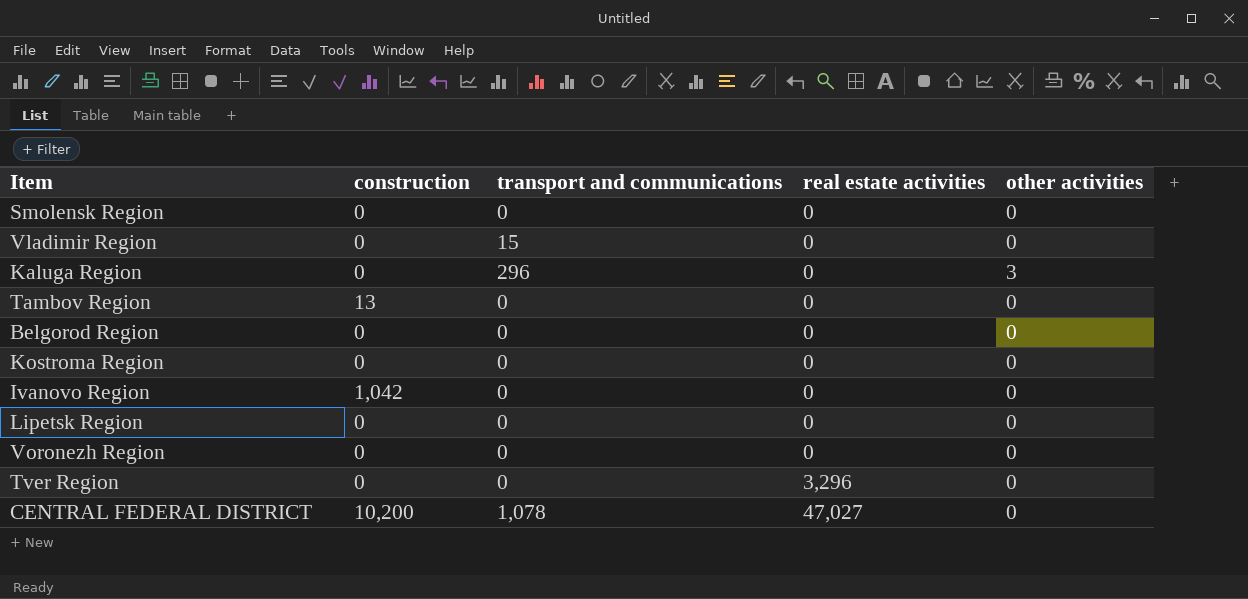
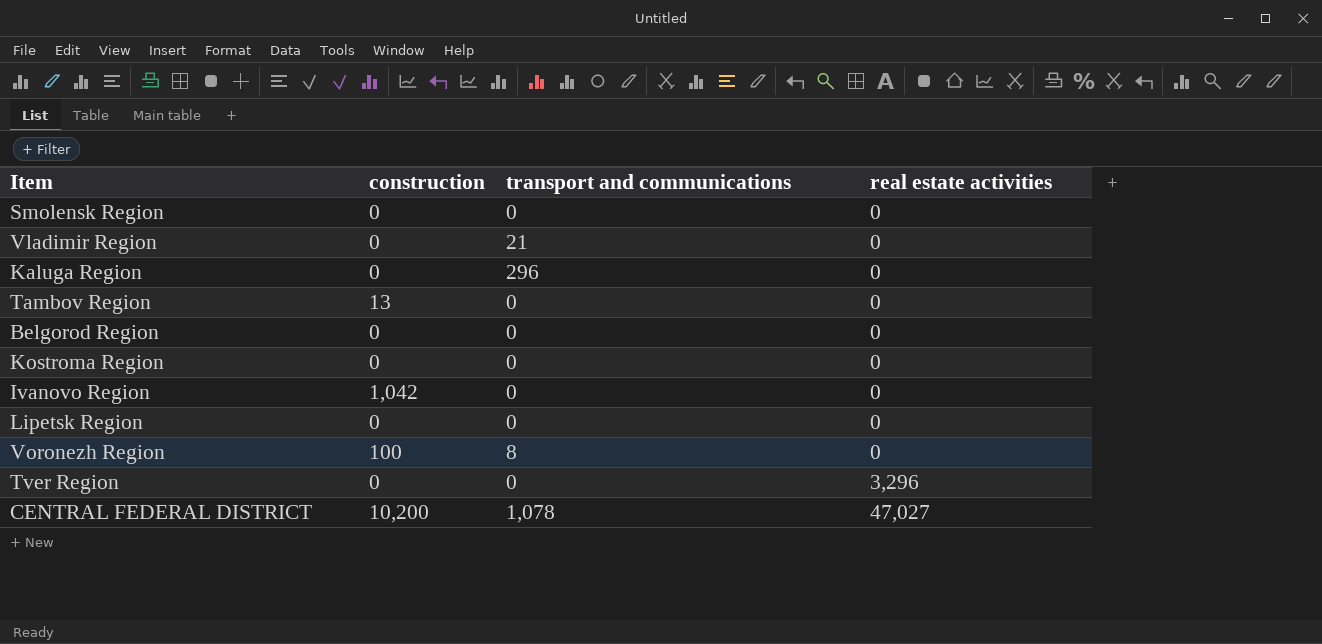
column other activities | position: 5 -> none
Vladimir Region | transport and communications: 15 -> 21
Voronezh Region | construction: 0 -> 100
Voronezh Region | transport and communications: 0 -> 8

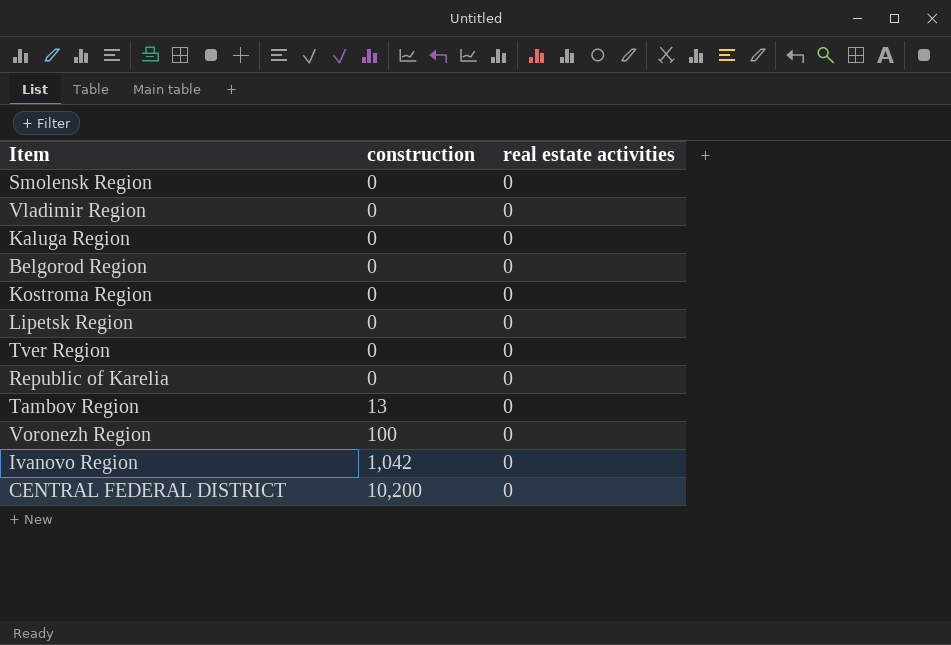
row order: real estate activities ascending -> construction ascending
column transport and communications | position: 3 -> none
Tver Region | real estate activities: 3,296 -> 0
row Republic of Karelia: none -> 0 | 0
CENTRAL FEDERAL DISTRICT | real estate activities: 47,027 -> 0

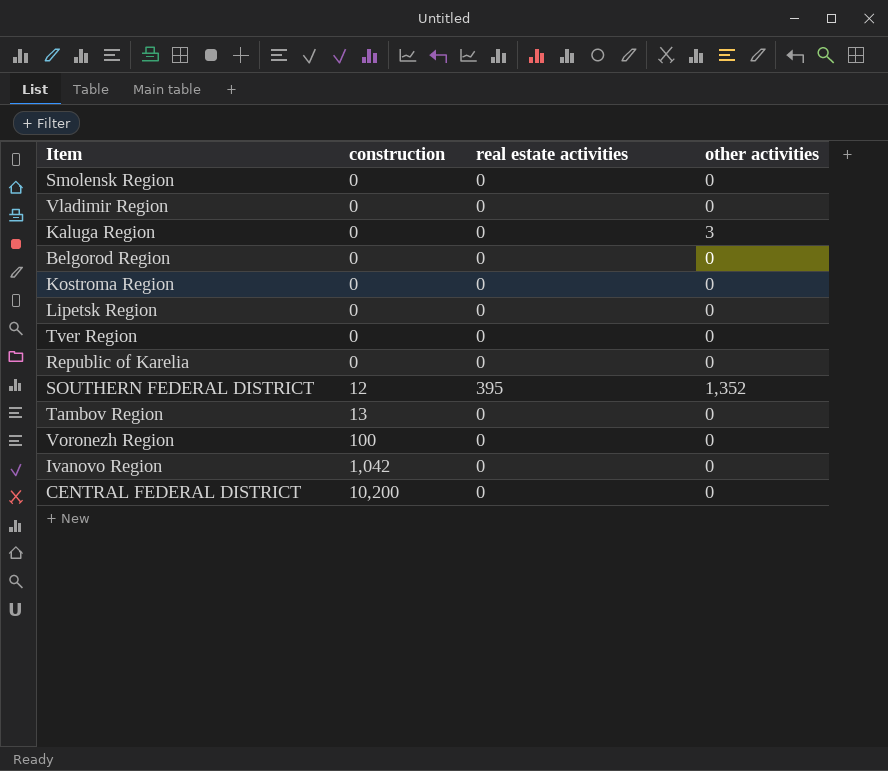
column other activities | position: none -> 4
row SOUTHERN FEDERAL DISTRICT: none -> 12 | 395 | 1,352

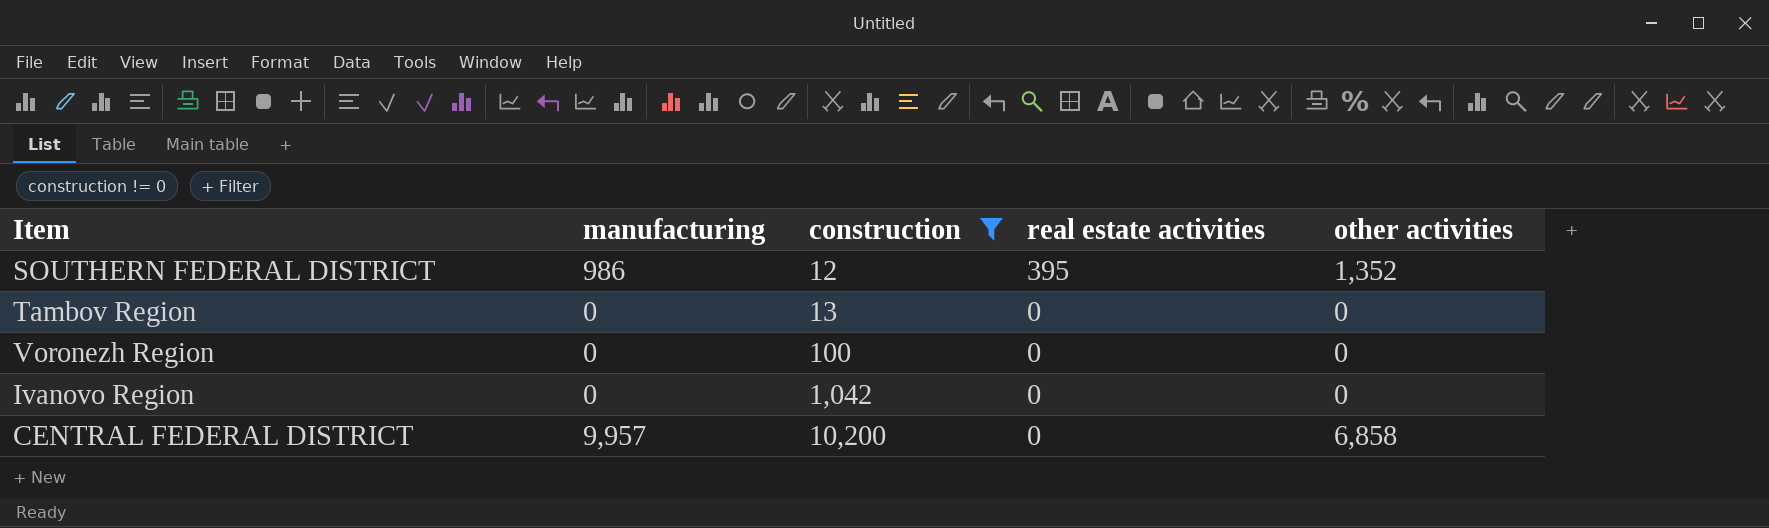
filter: none -> construction != 0
column manufacturing | position: none -> 2
CENTRAL FEDERAL DISTRICT | other activities: 0 -> 6,858

